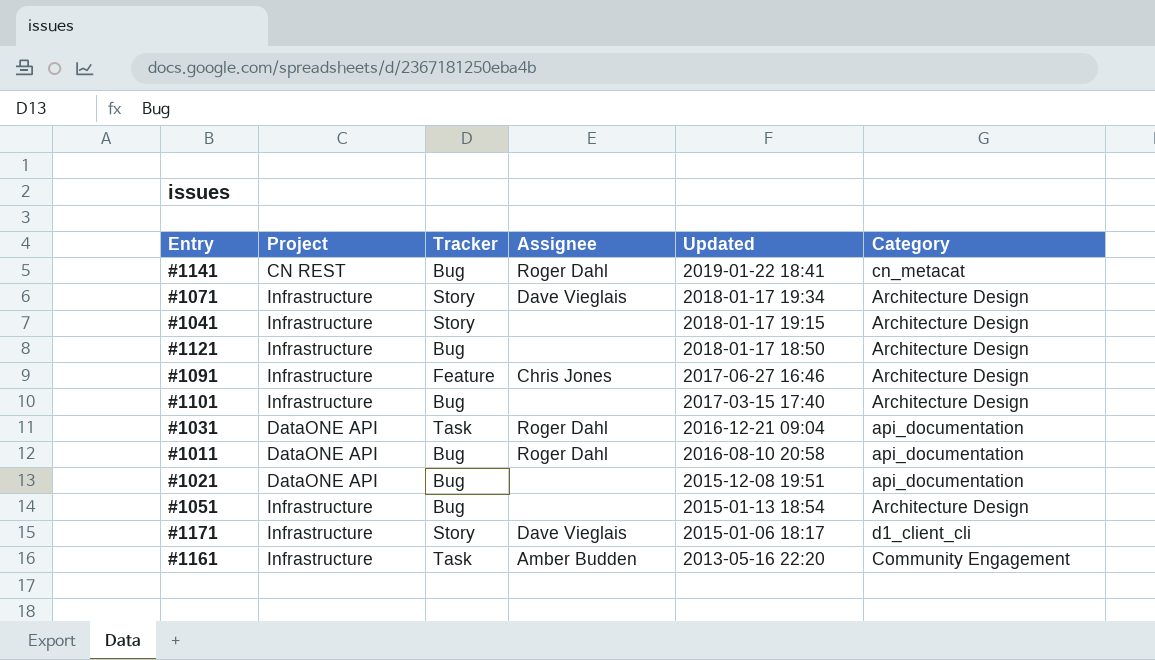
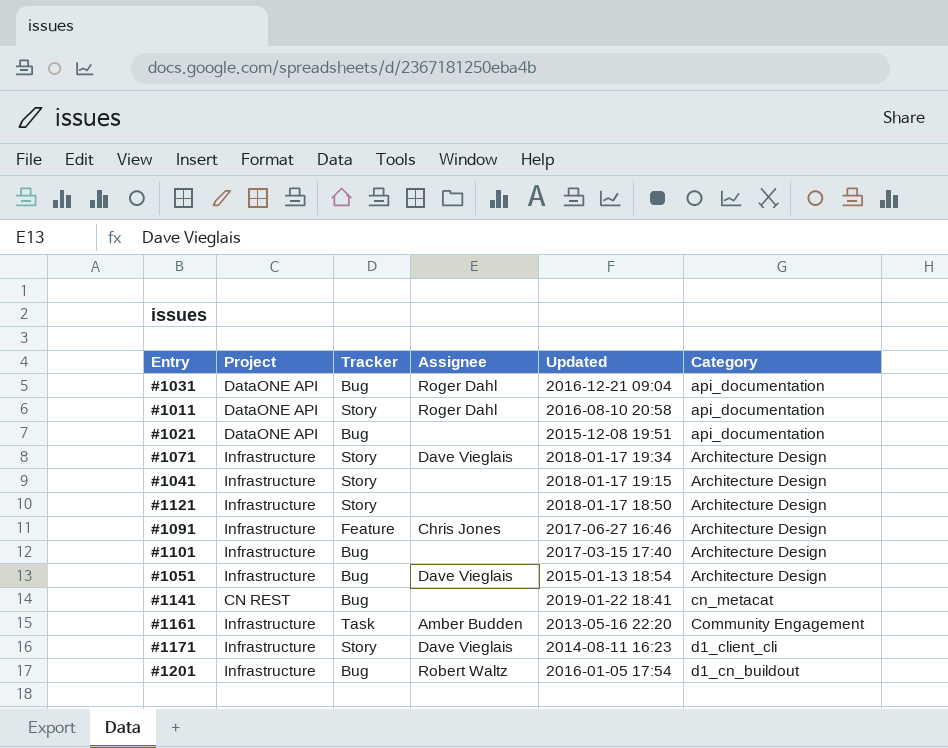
row order: Updated descending -> Category ascending
#1031 | Tracker: Task -> Bug
#1011 | Tracker: Bug -> Story
#1121 | Tracker: Bug -> Story
#1051 | Assignee: none -> Dave Vieglais
#1141 | Assignee: Roger Dahl -> none
#1171 | Updated: 2015-01-06 18:17 -> 2014-08-11 16:23
row #1201: none -> Infrastructure | Bug | Robert Waltz | 2016-01-05 17:54 | d1_cn_buildout

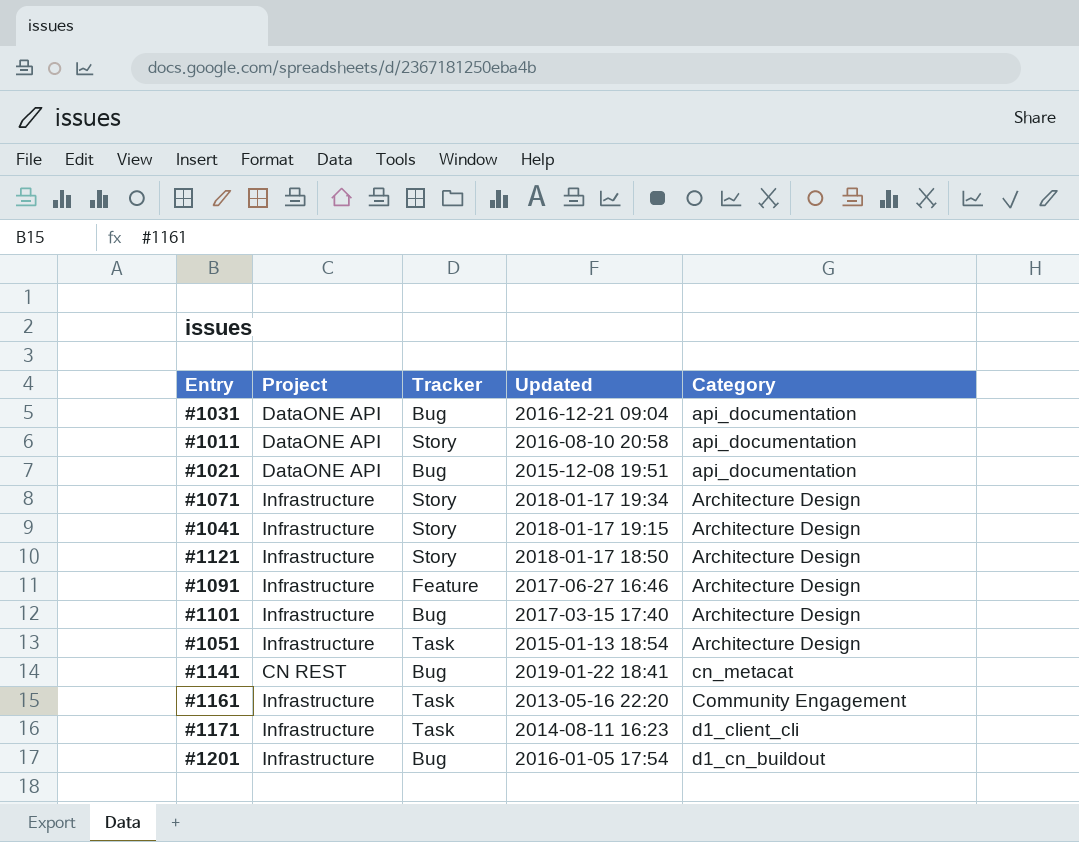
column Assignee | position: 4 -> none
#1051 | Tracker: Bug -> Task
#1171 | Tracker: Story -> Task

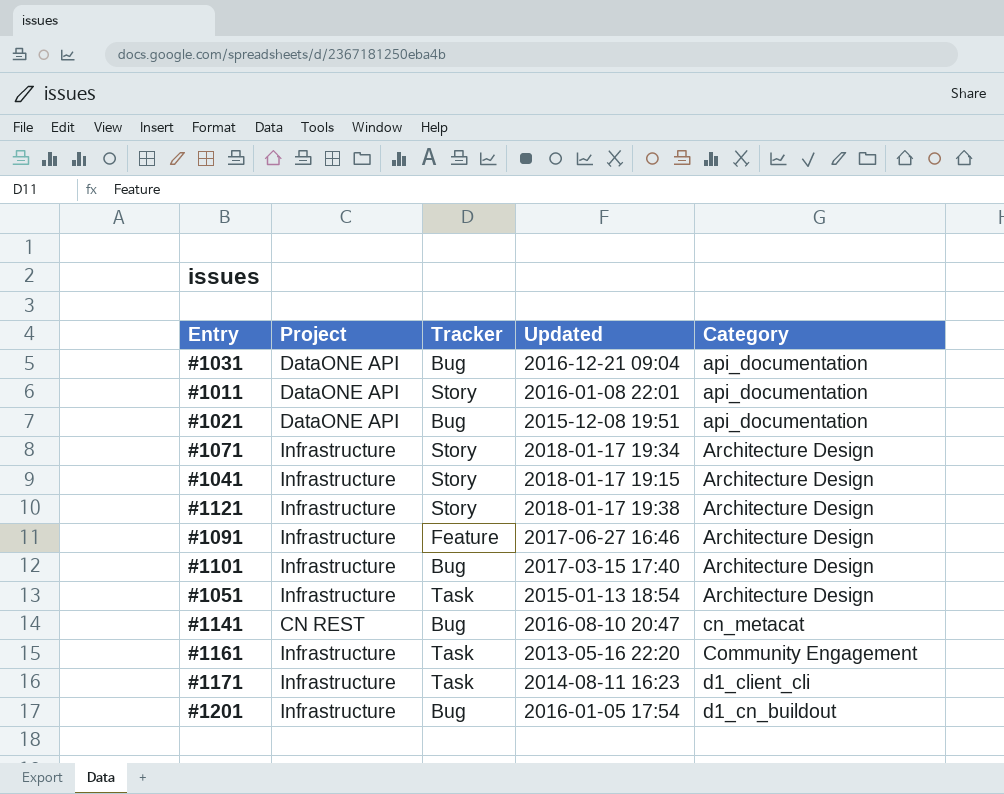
#1011 | Updated: 2016-08-10 20:58 -> 2016-01-08 22:01
#1121 | Updated: 2018-01-17 18:50 -> 2018-01-17 19:38
#1141 | Updated: 2019-01-22 18:41 -> 2016-08-10 20:47

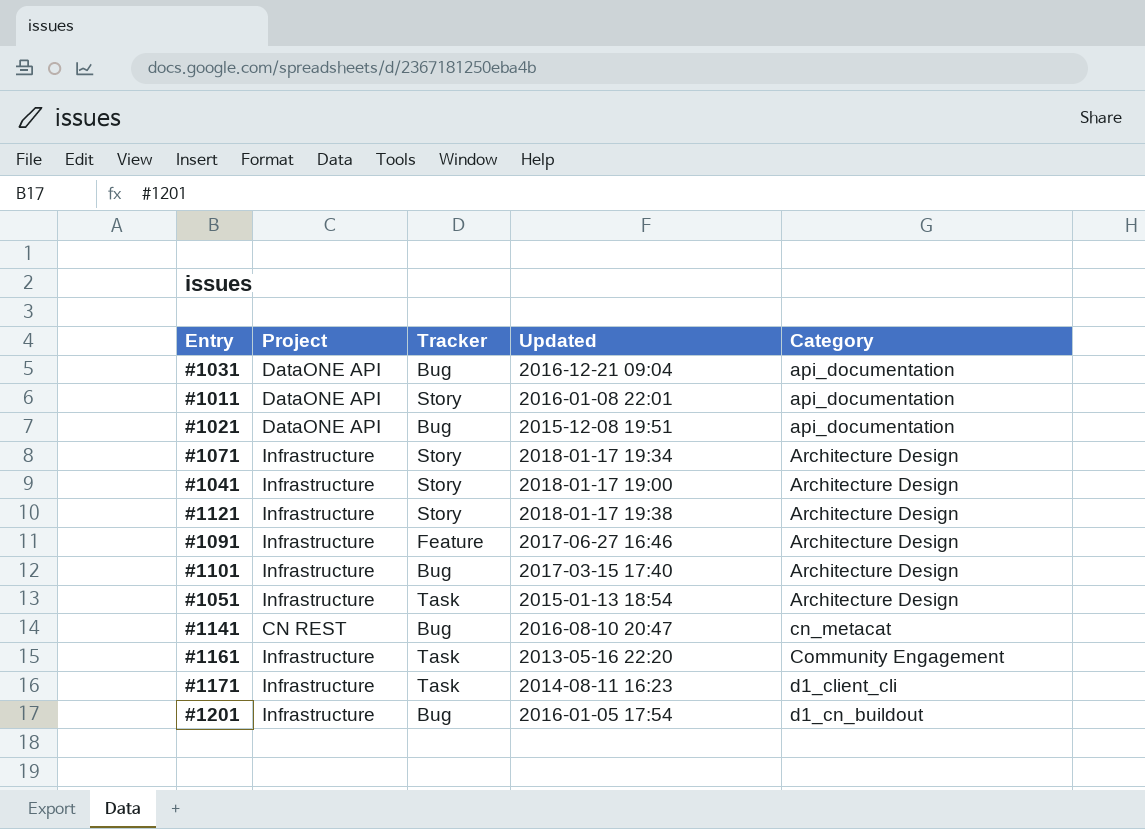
#1041 | Updated: 2018-01-17 19:15 -> 2018-01-17 19:00

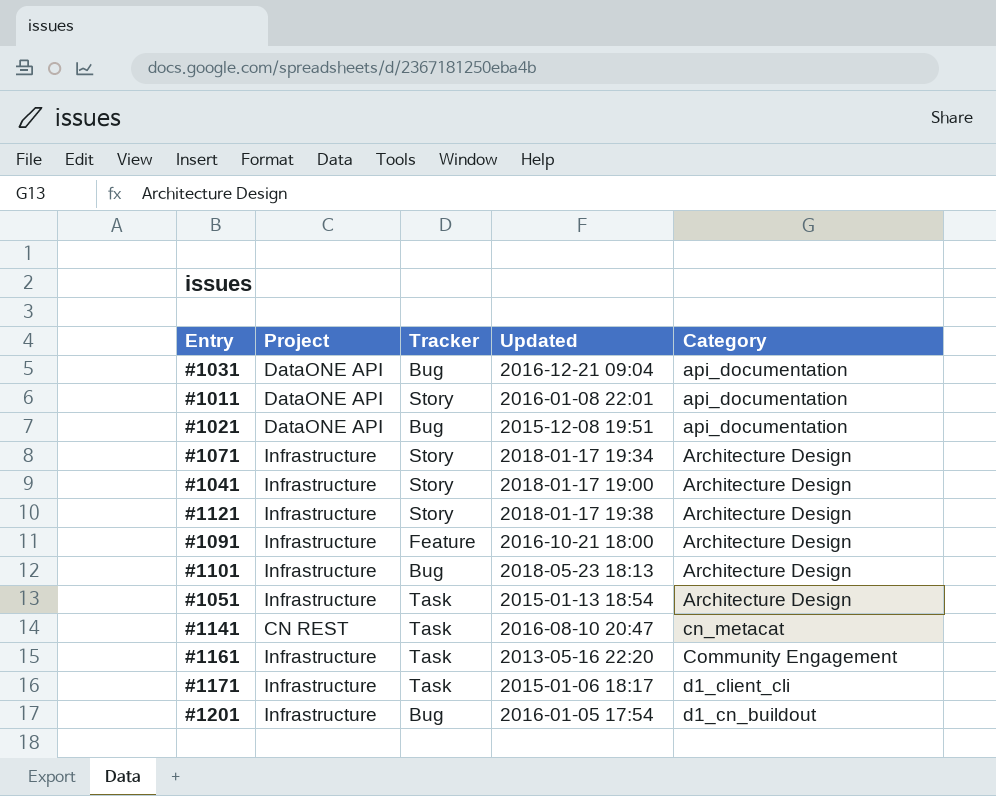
#1091 | Updated: 2017-06-27 16:46 -> 2016-10-21 18:00
#1101 | Updated: 2017-03-15 17:40 -> 2018-05-23 18:13
#1141 | Tracker: Bug -> Task
#1171 | Updated: 2014-08-11 16:23 -> 2015-01-06 18:17

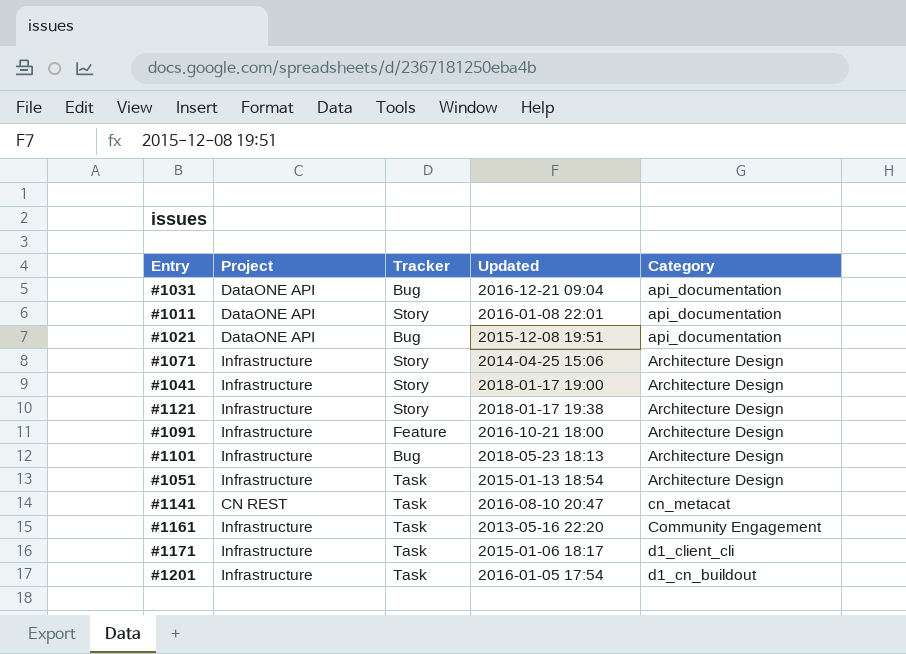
#1071 | Updated: 2018-01-17 19:34 -> 2014-04-25 15:06
#1201 | Tracker: Bug -> Task

